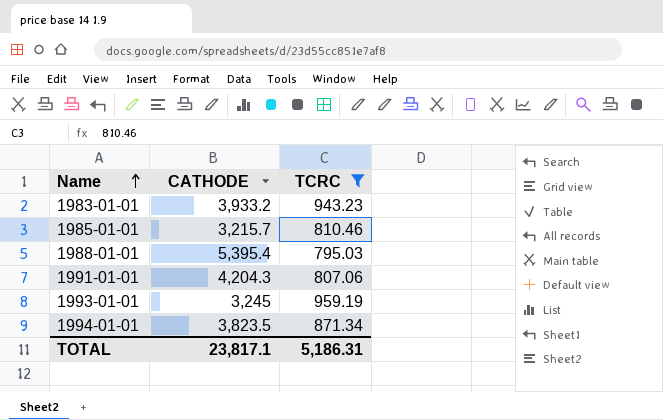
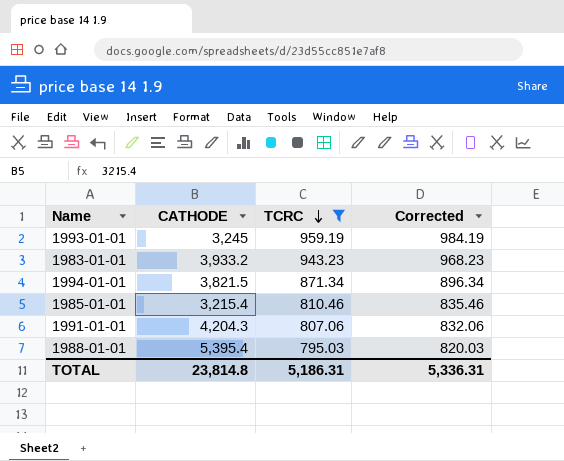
row order: Name ascending -> TCRC descending
column Corrected | formula: none -> [TCRC] + 25
1994-01-01 | CATHODE: 3,823.5 -> 3,821.5
1985-01-01 | CATHODE: 3,215.7 -> 3,215.4
TOTAL | CATHODE: 23,817.1 -> 23,814.8

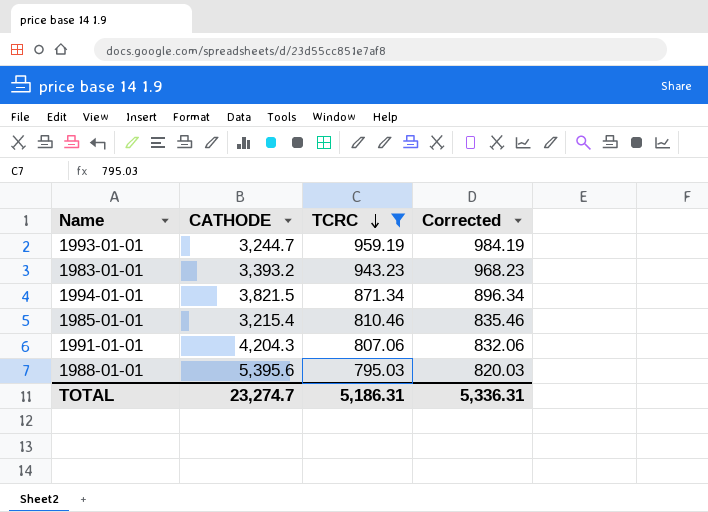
1993-01-01 | CATHODE: 3,245 -> 3,244.7
1983-01-01 | CATHODE: 3,933.2 -> 3,393.2
1988-01-01 | CATHODE: 5,395.4 -> 5,395.6
TOTAL | CATHODE: 23,814.8 -> 23,274.7

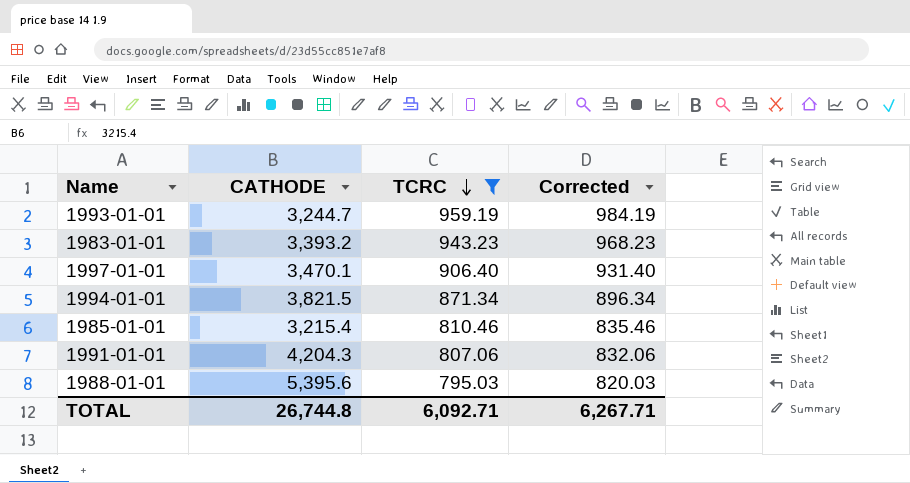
row 1997-01-01: none -> 3,470.1 | 906.40 | 931.40
TOTAL | CATHODE: 23,274.7 -> 26,744.8
TOTAL | TCRC: 5,186.31 -> 6,092.71
TOTAL | Corrected: 5,336.31 -> 6,267.71

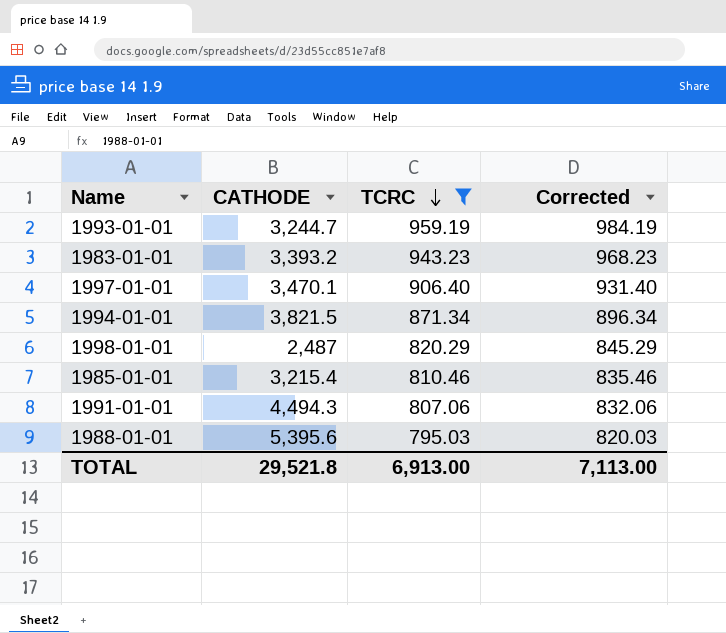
row 1998-01-01: none -> 2,487 | 820.29 | 845.29
1991-01-01 | CATHODE: 4,204.3 -> 4,494.3
TOTAL | CATHODE: 26,744.8 -> 29,521.8
TOTAL | TCRC: 6,092.71 -> 6,913.00
TOTAL | Corrected: 6,267.71 -> 7,113.00

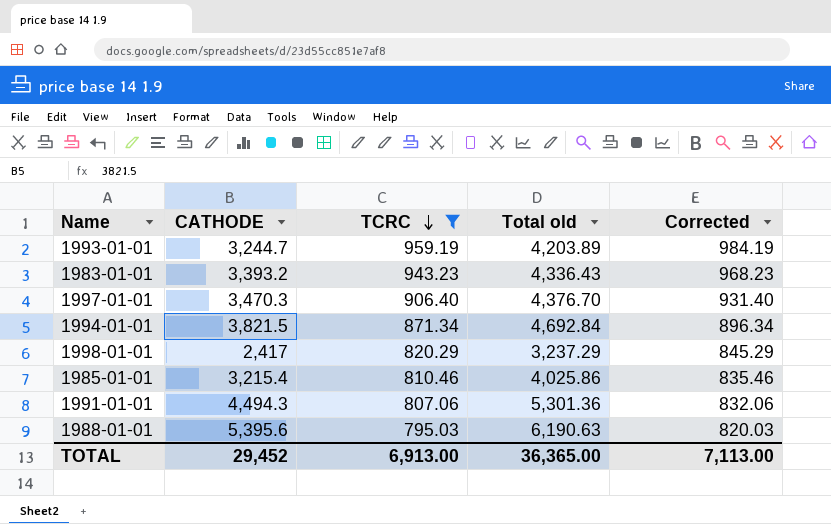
column Total old | formula: none -> [CATHODE] + [TCRC]
1997-01-01 | CATHODE: 3,470.1 -> 3,470.3
1998-01-01 | CATHODE: 2,487 -> 2,417
TOTAL | CATHODE: 29,521.8 -> 29,452

